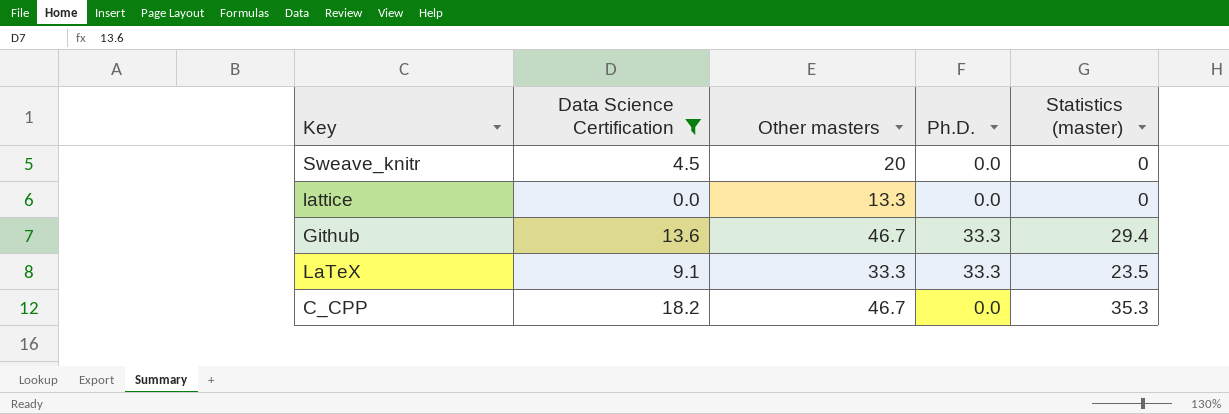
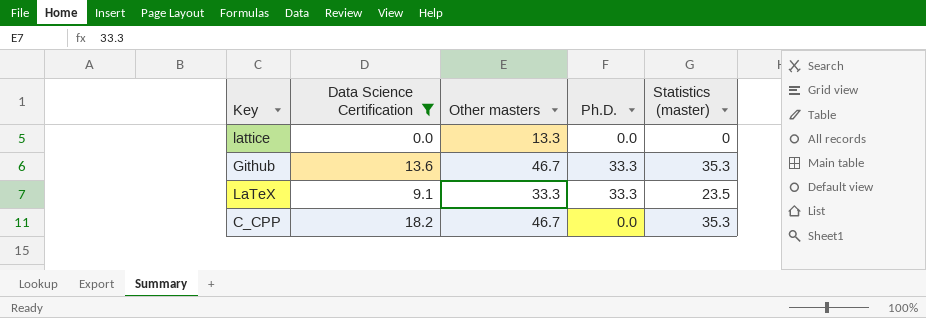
row Sweave_knitr: 4.5 | 20 | 0.0 | 0 -> none
Github | Statistics (master): 29.4 -> 35.3

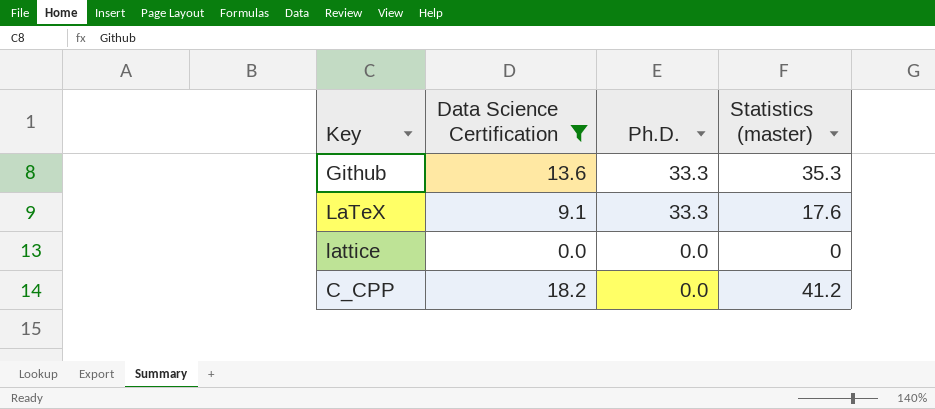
row order: none -> Ph.D. descending
column Other masters | position: 3 -> none
LaTeX | Statistics (master): 23.5 -> 17.6
C_CPP | Statistics (master): 35.3 -> 41.2

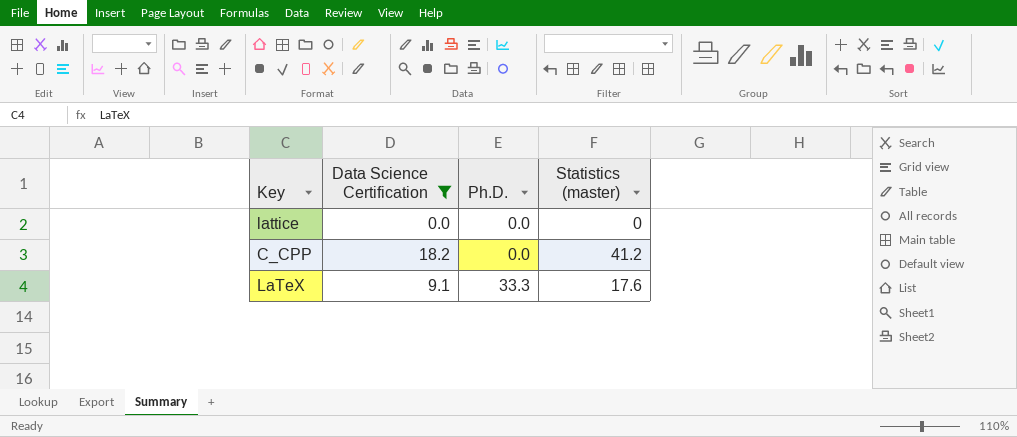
row order: Ph.D. descending -> Ph.D. ascending
row Github: 13.6 | 33.3 | 35.3 -> none

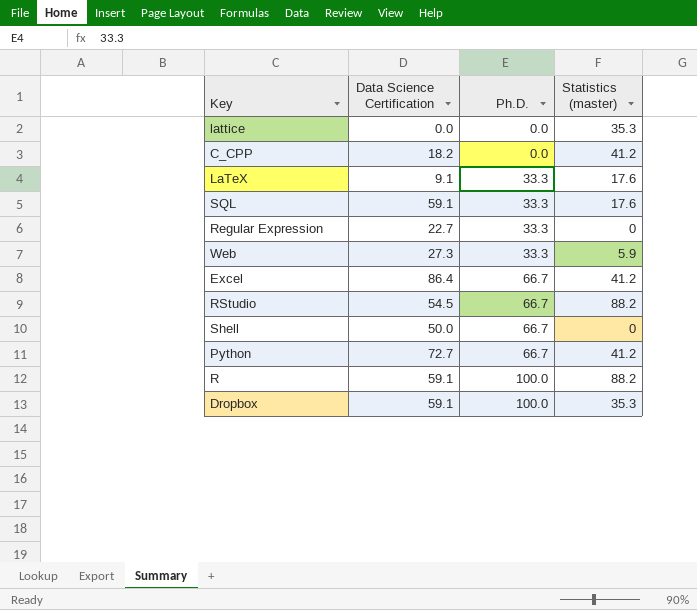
filter: Data Science Certification <= 18.2 -> none
lattice | Statistics (master): 0 -> 35.3

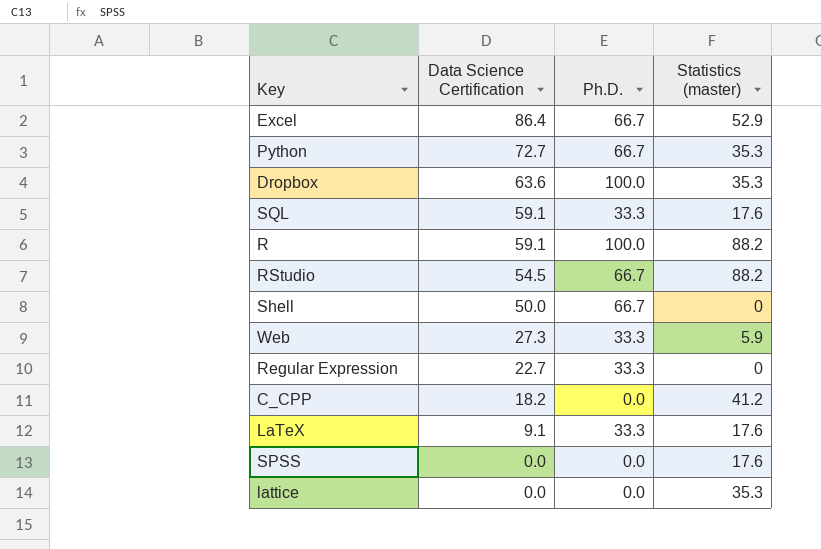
row order: Ph.D. ascending -> Data Science Certification descending
Excel | Statistics (master): 41.2 -> 52.9
Python | Statistics (master): 41.2 -> 35.3
Dropbox | Data Science Certification: 59.1 -> 63.6
row SPSS: none -> 0.0 | 0.0 | 17.6

